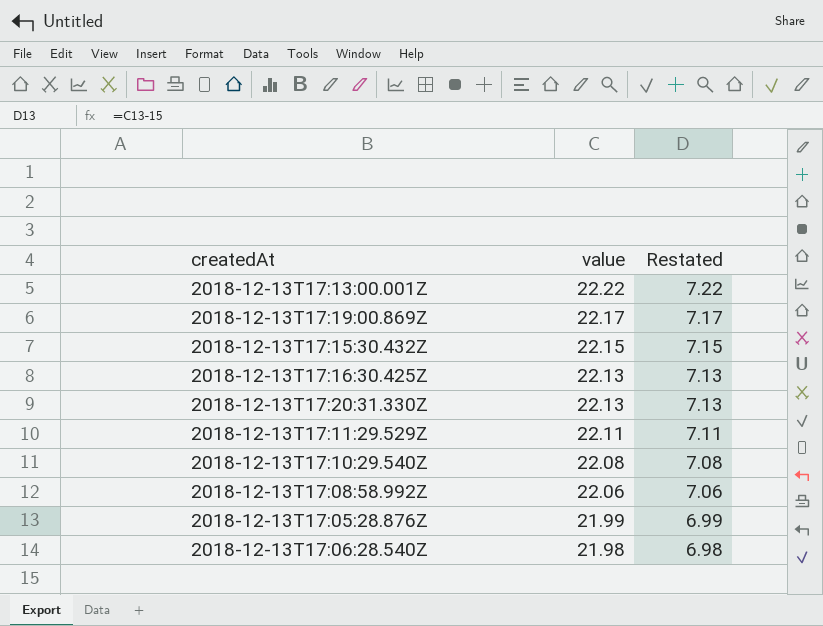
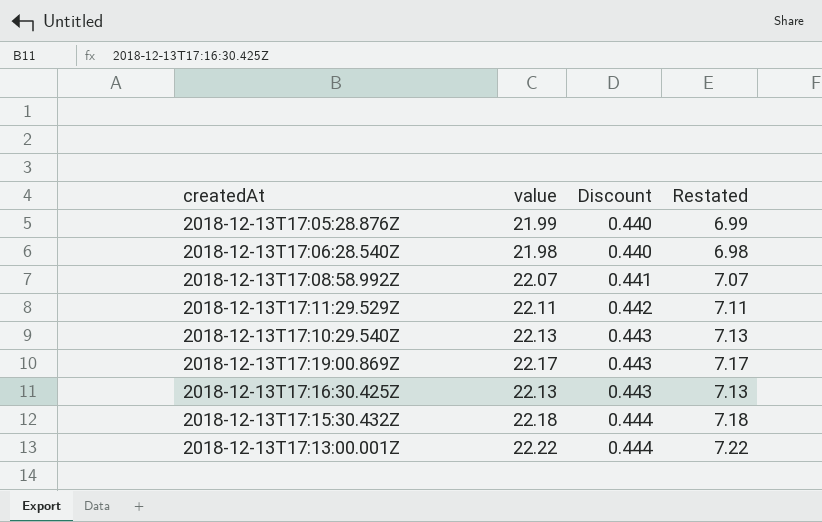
row order: value descending -> Discount ascending
column Discount | formula: none -> [value] * 0.02
row 2018-12-13T17:20:31.330Z: 22.13 | 7.13 -> none
2018-12-13T17:08:58.992Z | value: 22.06 -> 22.07
2018-12-13T17:08:58.992Z | Restated: 7.06 -> 7.07
2018-12-13T17:10:29.540Z | value: 22.08 -> 22.13
2018-12-13T17:10:29.540Z | Restated: 7.08 -> 7.13
2018-12-13T17:15:30.432Z | value: 22.15 -> 22.18
2018-12-13T17:15:30.432Z | Restated: 7.15 -> 7.18

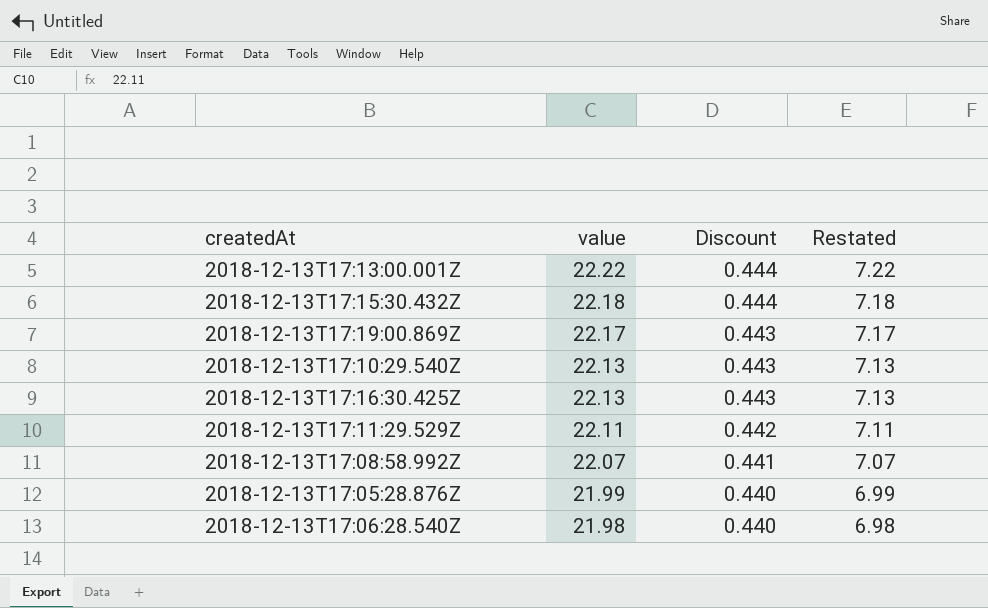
row order: Discount ascending -> value descending

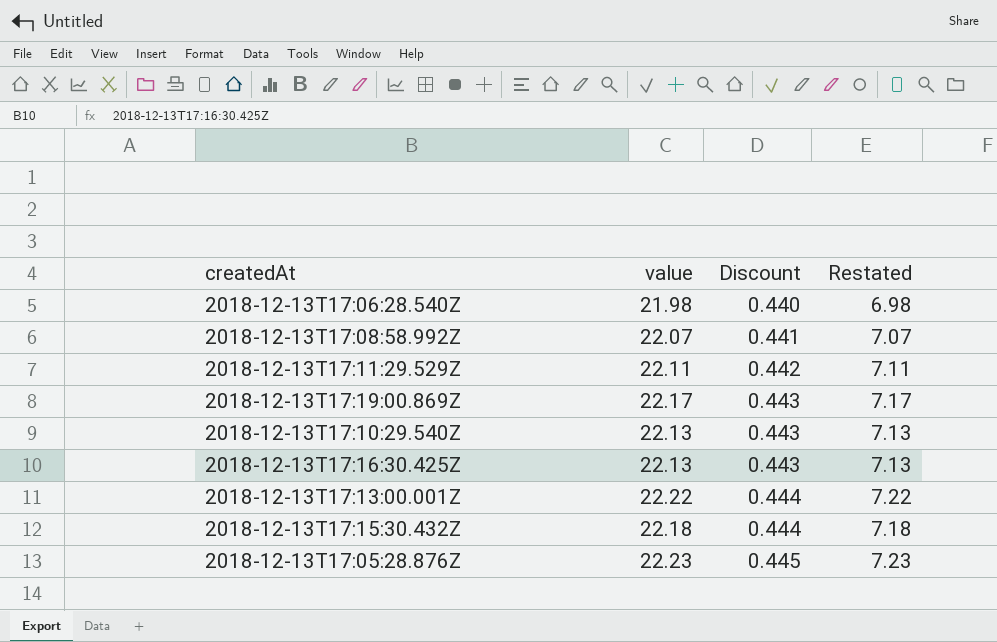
row order: value descending -> Discount ascending
2018-12-13T17:05:28.876Z | value: 21.99 -> 22.23
2018-12-13T17:05:28.876Z | Discount: 0.440 -> 0.445
2018-12-13T17:05:28.876Z | Restated: 6.99 -> 7.23

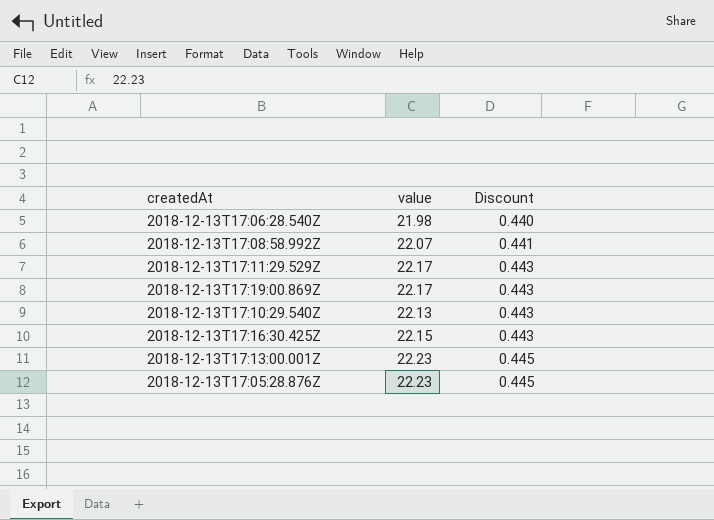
column Restated | formula: [value] - 15 -> none
row 2018-12-13T17:15:30.432Z: 22.18 | 0.444 | 7.18 -> none
2018-12-13T17:11:29.529Z | value: 22.11 -> 22.17
2018-12-13T17:11:29.529Z | Discount: 0.442 -> 0.443
2018-12-13T17:16:30.425Z | value: 22.13 -> 22.15
2018-12-13T17:13:00.001Z | value: 22.22 -> 22.23
2018-12-13T17:13:00.001Z | Discount: 0.444 -> 0.445

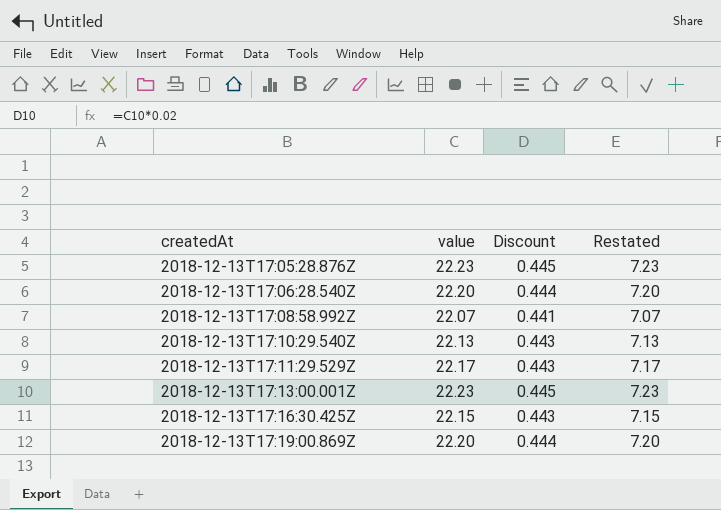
row order: Discount ascending -> createdAt ascending
column Restated | formula: none -> [value] - 15
2018-12-13T17:06:28.540Z | value: 21.98 -> 22.20
2018-12-13T17:06:28.540Z | Discount: 0.440 -> 0.444
2018-12-13T17:19:00.869Z | value: 22.17 -> 22.20
2018-12-13T17:19:00.869Z | Discount: 0.443 -> 0.444

